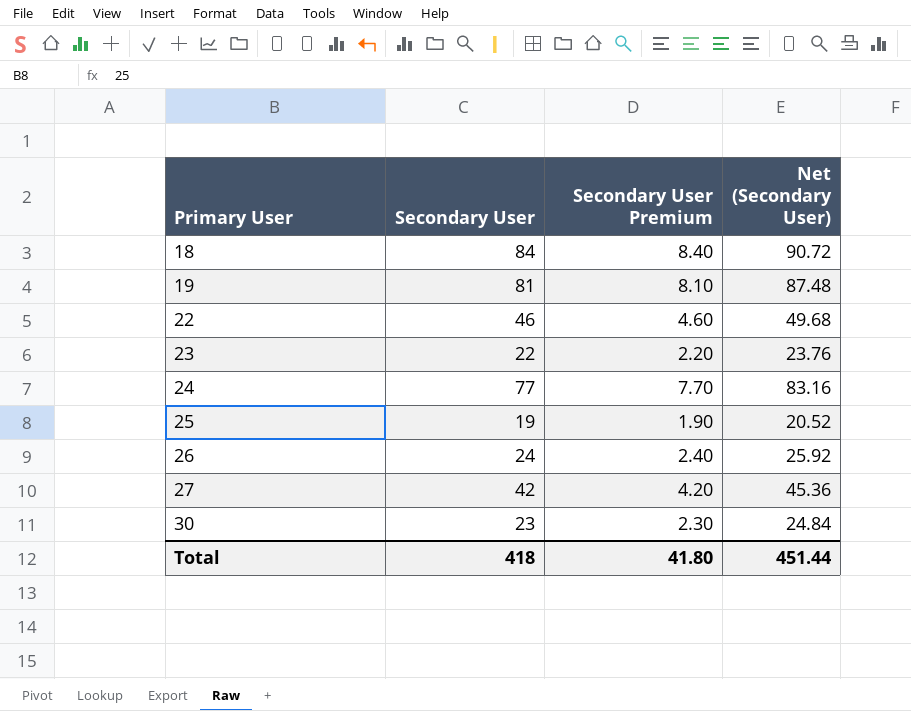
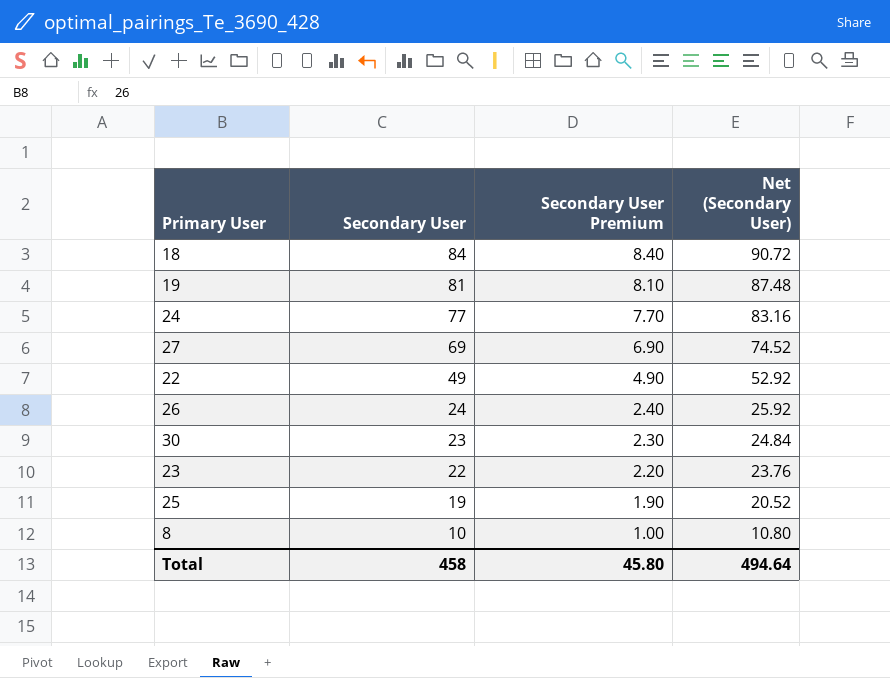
row order: Primary User ascending -> Secondary User descending
27 | Secondary User: 42 -> 69
27 | Secondary User Premium: 4.20 -> 6.90
27 | Net (Secondary User): 45.36 -> 74.52
22 | Secondary User: 46 -> 49
22 | Secondary User Premium: 4.60 -> 4.90
22 | Net (Secondary User): 49.68 -> 52.92
row 8: none -> 10 | 1.00 | 10.80
Total | Secondary User: 418 -> 458
Total | Secondary User Premium: 41.80 -> 45.80
Total | Net (Secondary User): 451.44 -> 494.64

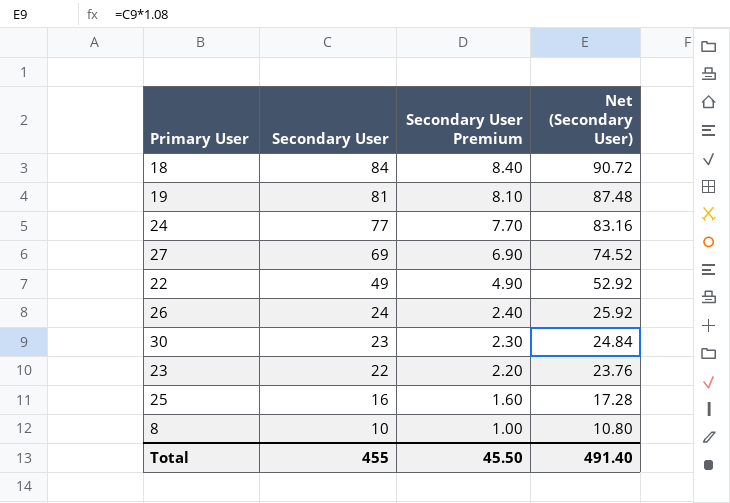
25 | Secondary User: 19 -> 16
25 | Secondary User Premium: 1.90 -> 1.60
25 | Net (Secondary User): 20.52 -> 17.28
Total | Secondary User: 458 -> 455
Total | Secondary User Premium: 45.80 -> 45.50
Total | Net (Secondary User): 494.64 -> 491.40

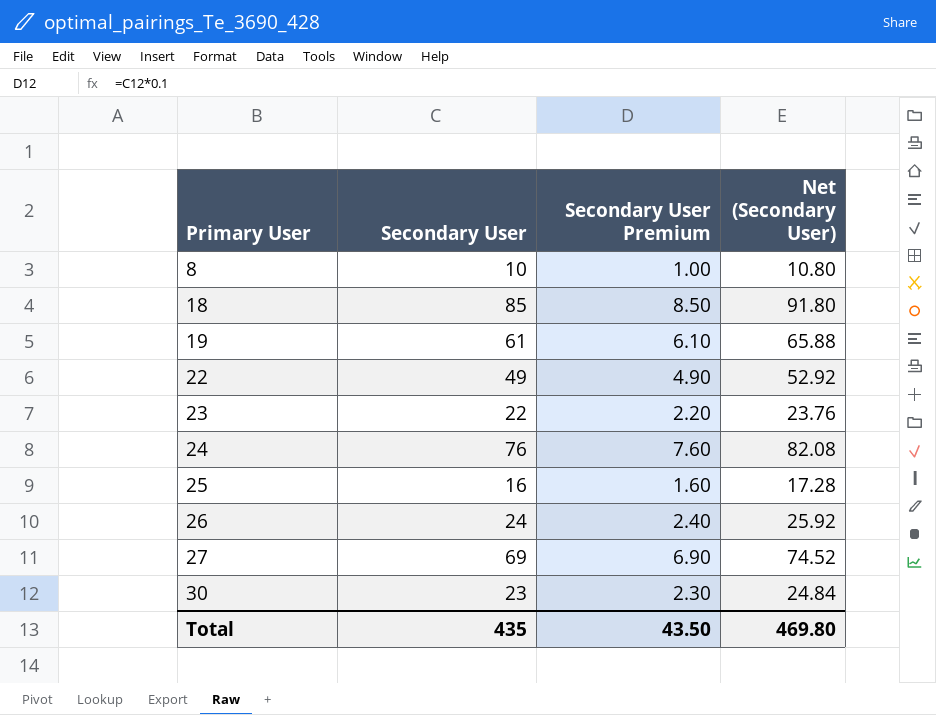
row order: Secondary User descending -> Primary User ascending
18 | Secondary User: 84 -> 85
18 | Secondary User Premium: 8.40 -> 8.50
18 | Net (Secondary User): 90.72 -> 91.80
19 | Secondary User: 81 -> 61
19 | Secondary User Premium: 8.10 -> 6.10
19 | Net (Secondary User): 87.48 -> 65.88
24 | Secondary User: 77 -> 76
24 | Secondary User Premium: 7.70 -> 7.60
24 | Net (Secondary User): 83.16 -> 82.08
Total | Secondary User: 455 -> 435
Total | Secondary User Premium: 45.50 -> 43.50
Total | Net (Secondary User): 491.40 -> 469.80

